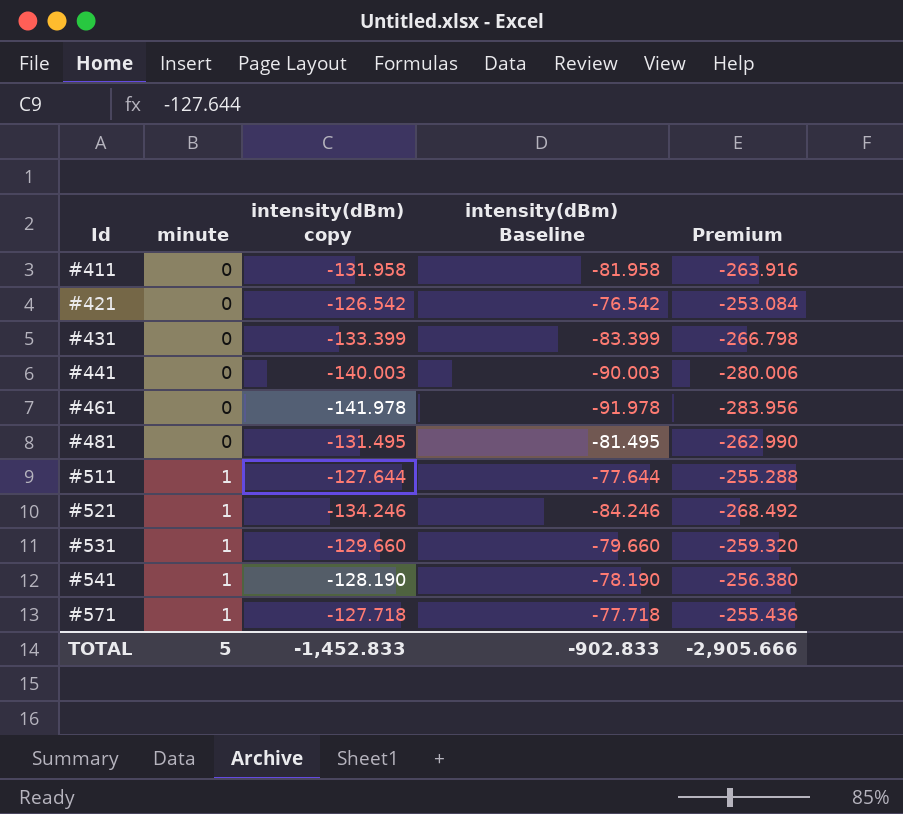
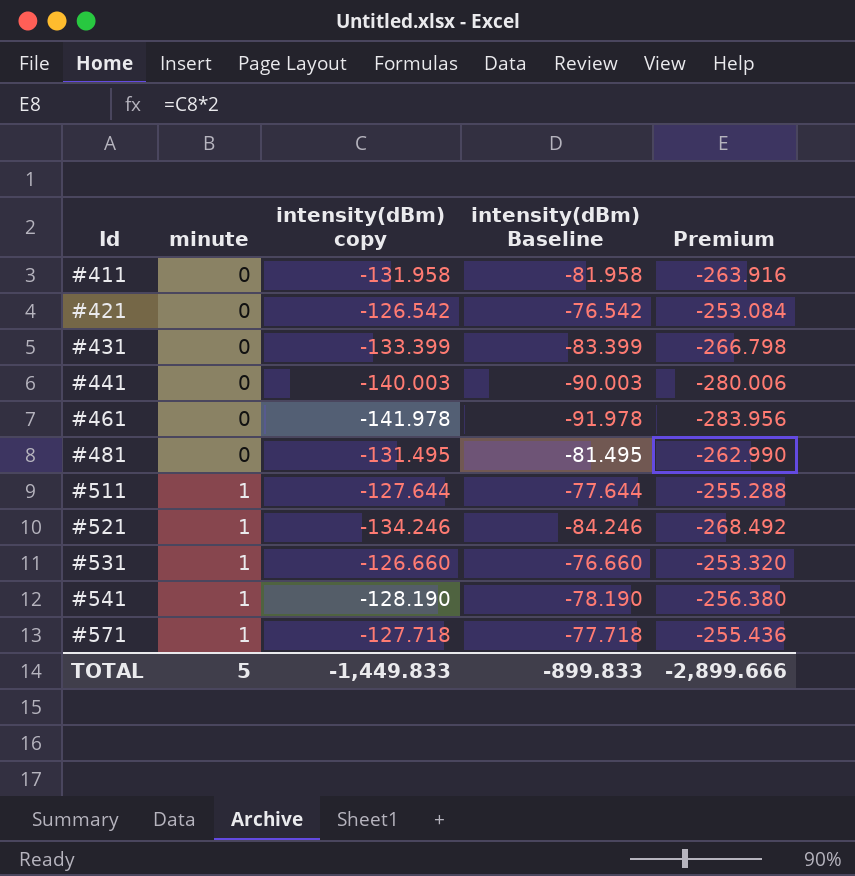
#531 | intensity(dBm) copy: -129.660 -> -126.660
#531 | intensity(dBm) Baseline: -79.660 -> -76.660
#531 | Premium: -259.320 -> -253.320
TOTAL | intensity(dBm) copy: -1,452.833 -> -1,449.833
TOTAL | intensity(dBm) Baseline: -902.833 -> -899.833
TOTAL | Premium: -2,905.666 -> -2,899.666

